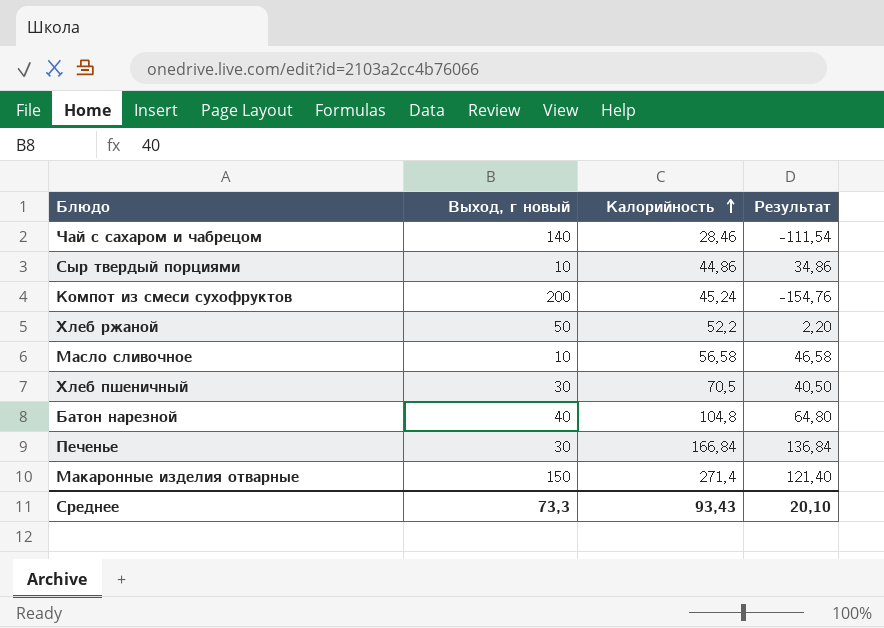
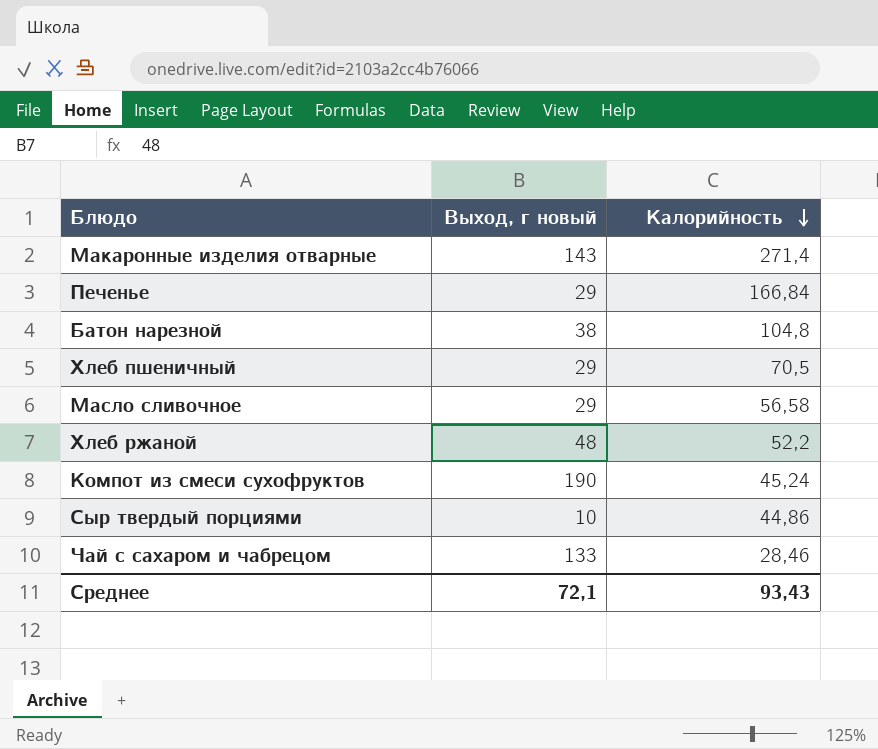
row order: Калорийность ascending -> Калорийность descending
column Результат | formula: [Калорийность] - [Выход, г новый] -> none
Макаронные изделия отварные | Выход, г новый: 150 -> 143
Печенье | Выход, г новый: 30 -> 29
Батон нарезной | Выход, г новый: 40 -> 38
Хлеб пшеничный | Выход, г новый: 30 -> 29
Масло сливочное | Выход, г новый: 10 -> 29
Хлеб ржаной | Выход, г новый: 50 -> 48
Компот из смеси сухофруктов | Выход, г новый: 200 -> 190
Чай с сахаром и чабрецом | Выход, г новый: 140 -> 133
Среднее | Выход, г новый: 73,3 -> 72,1

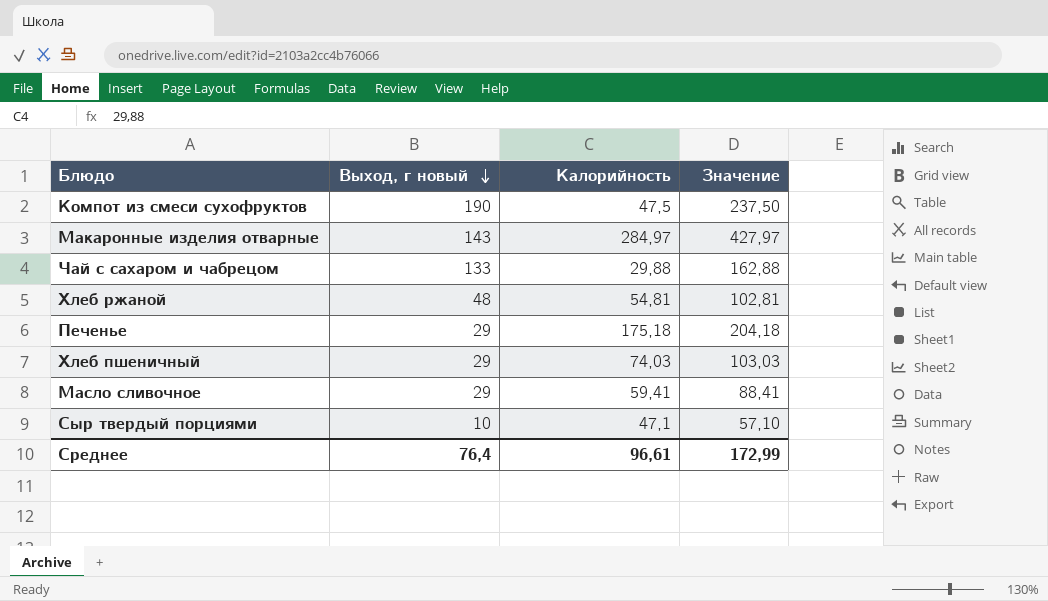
row order: Калорийность descending -> Выход, г новый descending
column Значение | formula: none -> [Выход, г новый] + [Калорийность]
row Батон нарезной: 38 | 104,8 -> none
Компот из смеси сухофруктов | Калорийность: 45,24 -> 47,5
Макаронные изделия отварные | Калорийность: 271,4 -> 284,97
Чай с сахаром и чабрецом | Калорийность: 28,46 -> 29,88
Хлеб ржаной | Калорийность: 52,2 -> 54,81
Печенье | Калорийность: 166,84 -> 175,18
Хлеб пшеничный | Калорийность: 70,5 -> 74,03
Масло сливочное | Калорийность: 56,58 -> 59,41
Сыр твердый порциями | Калорийность: 44,86 -> 47,1
Среднее | Выход, г новый: 72,1 -> 76,4
Среднее | Калорийность: 93,43 -> 96,61

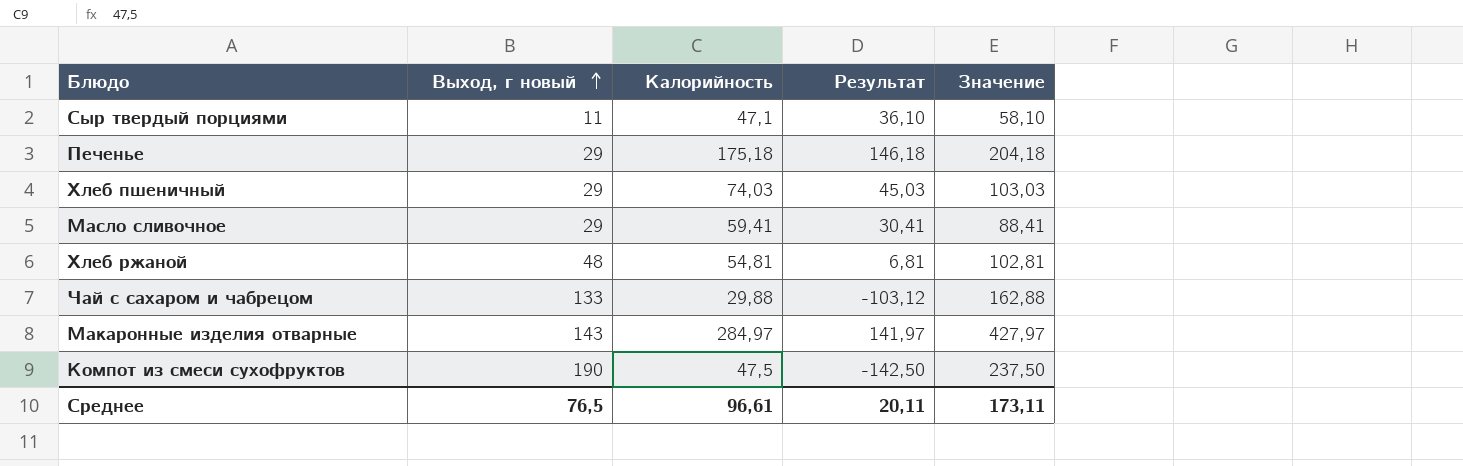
row order: Выход, г новый descending -> Выход, г новый ascending
column Результат | formula: none -> [Калорийность] - [Выход, г новый]
Сыр твердый порциями | Выход, г новый: 10 -> 11
Сыр твердый порциями | Значение: 57,10 -> 58,10
Среднее | Выход, г новый: 76,4 -> 76,5
Среднее | Значение: 172,99 -> 173,11

